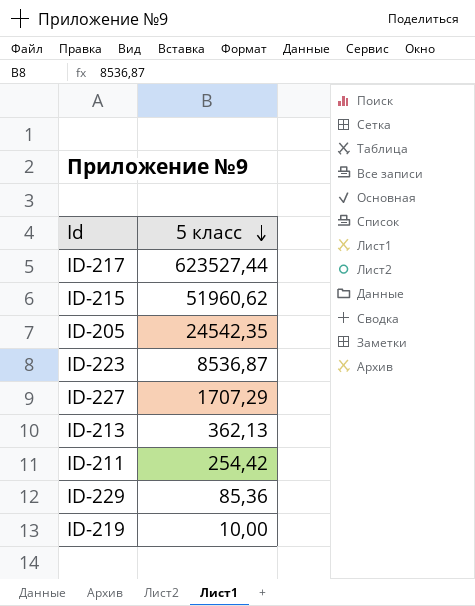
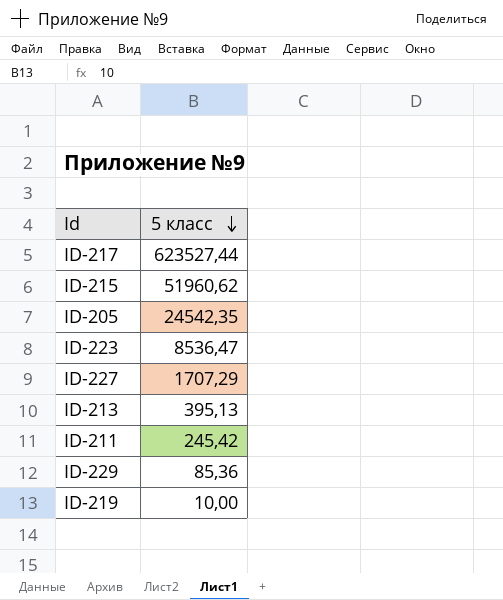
ID-223 | 5 класс: 8536,87 -> 8536,47
ID-213 | 5 класс: 362,13 -> 395,13
ID-211 | 5 класс: 254,42 -> 245,42

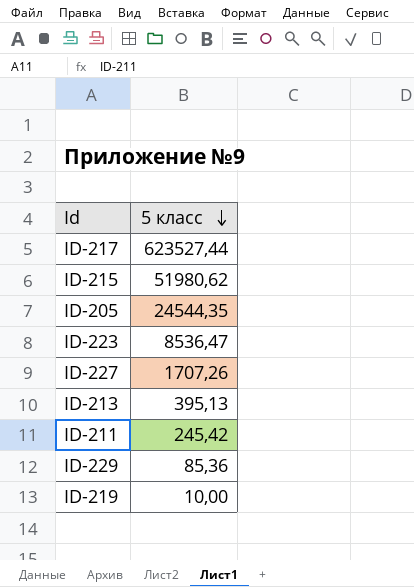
ID-215 | 5 класс: 51960,62 -> 51980,62
ID-205 | 5 класс: 24542,35 -> 24544,35
ID-227 | 5 класс: 1707,29 -> 1707,26

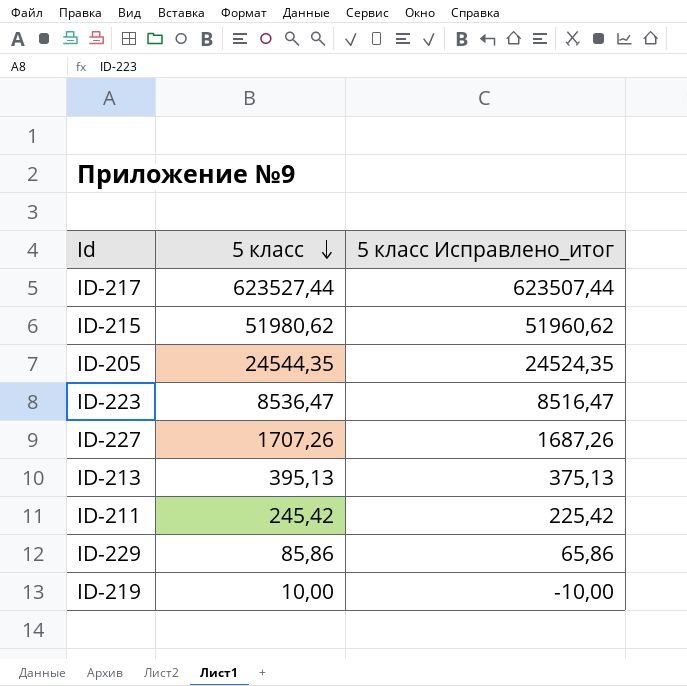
column 5 класс Исправлено_итог | formula: none -> [5 класс] - 20
ID-229 | 5 класс: 85,36 -> 85,86

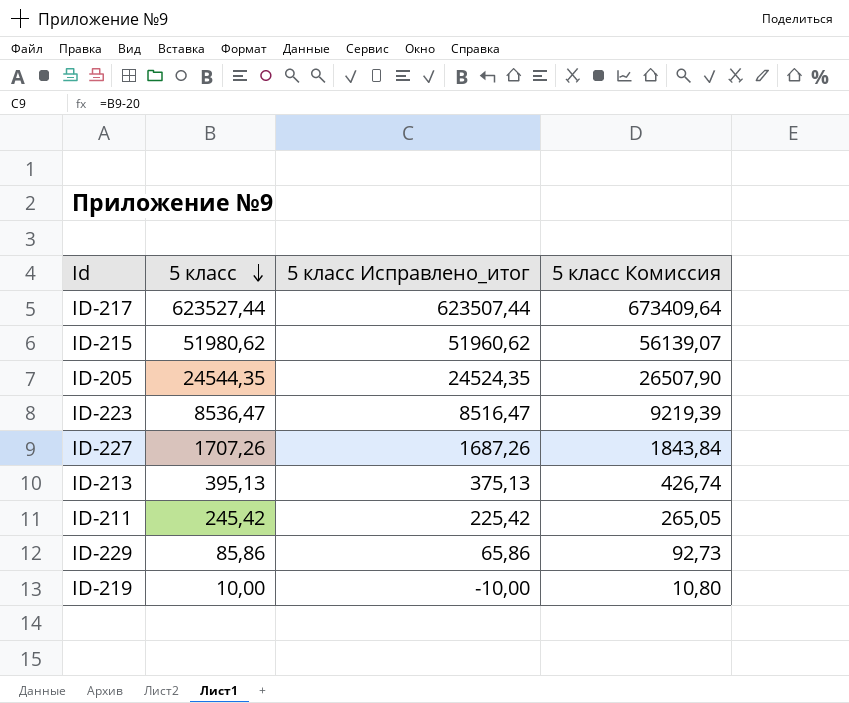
column 5 класс Комиссия | formula: none -> [5 класс] * 1,08

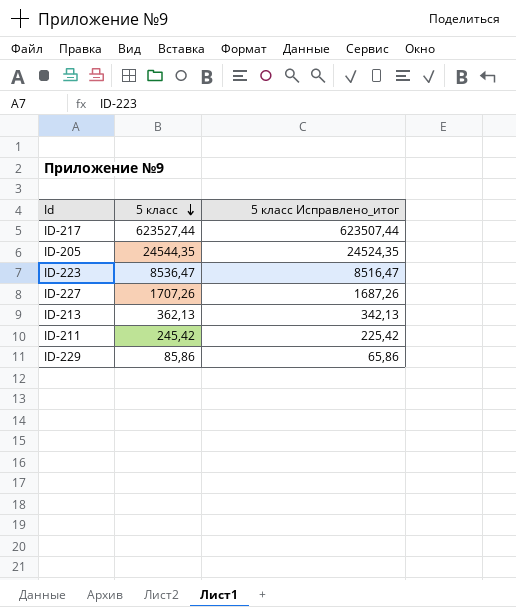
column 5 класс Комиссия | formula: [5 класс] * 1,08 -> none
row ID-215: 51980,62 | 51960,62 | 56139,07 -> none
row ID-219: 10,00 | -10,00 | 10,80 -> none
ID-213 | 5 класс: 395,13 -> 362,13
ID-213 | 5 класс Исправлено_итог: 375,13 -> 342,13

